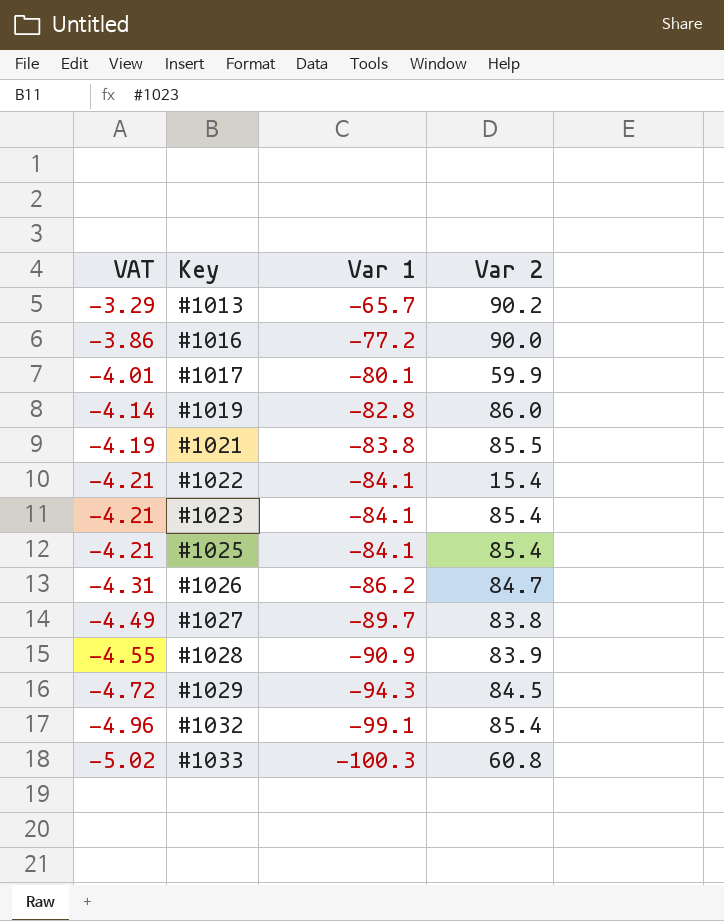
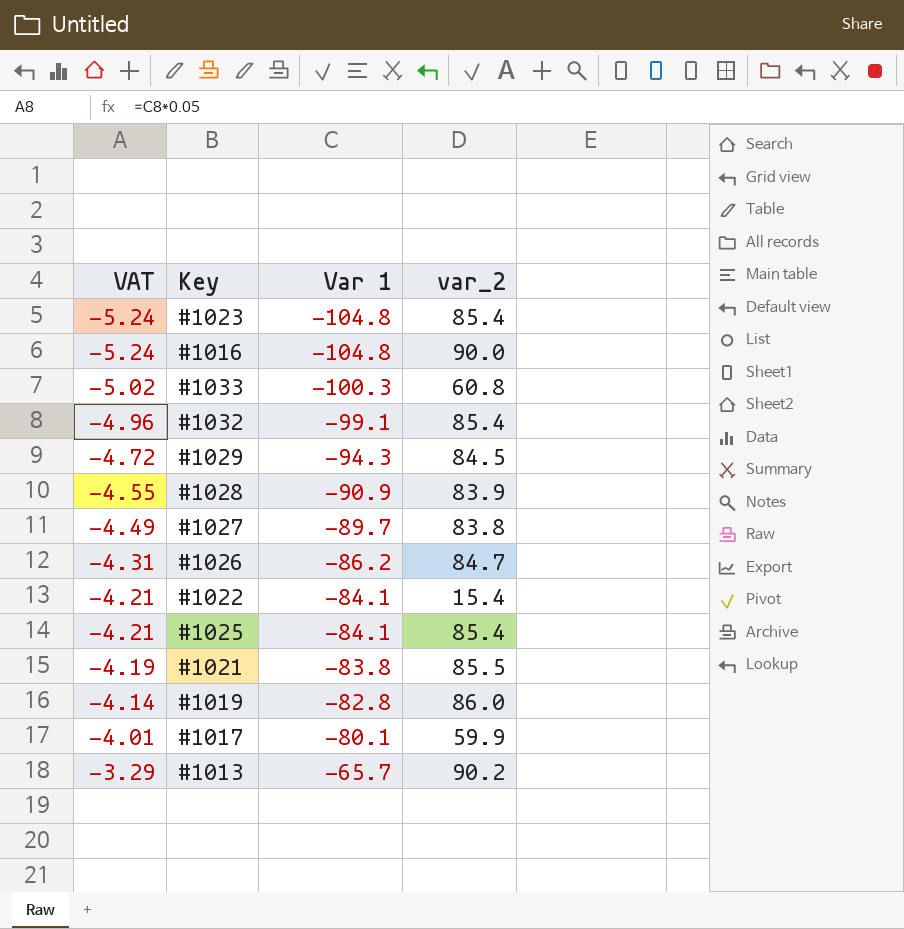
row order: VAT descending -> VAT ascending
column name: Var 2 -> var_2
#1023 | VAT: -4.21 -> -5.24
#1023 | Var 1: -84.1 -> -104.8
#1016 | VAT: -3.86 -> -5.24
#1016 | Var 1: -77.2 -> -104.8

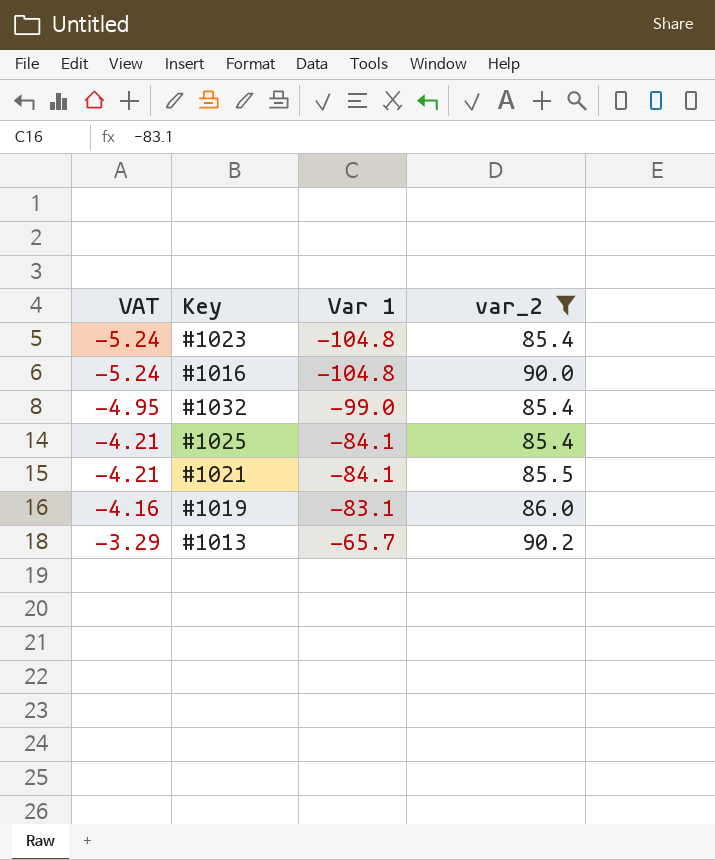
filter: none -> var_2 >= 85.4
#1032 | VAT: -4.96 -> -4.95
#1032 | Var 1: -99.1 -> -99.0
#1021 | VAT: -4.19 -> -4.21
#1021 | Var 1: -83.8 -> -84.1
#1019 | VAT: -4.14 -> -4.16
#1019 | Var 1: -82.8 -> -83.1

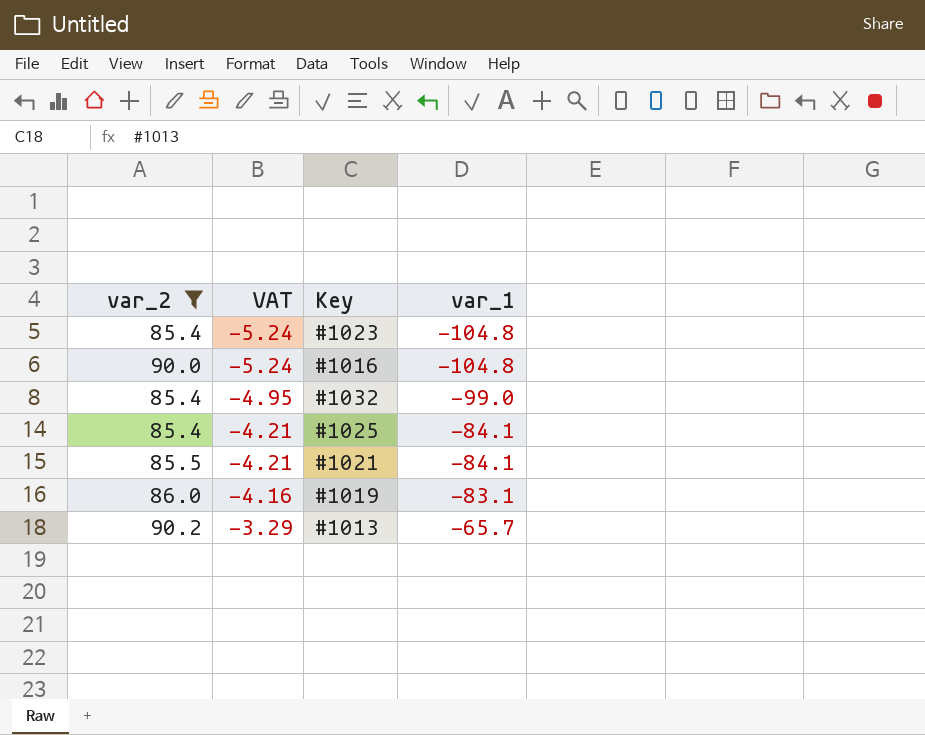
column var_2 | position: 4 -> 1
column name: Var 1 -> var_1

